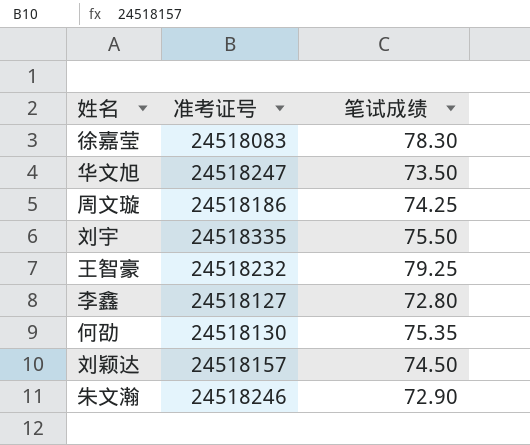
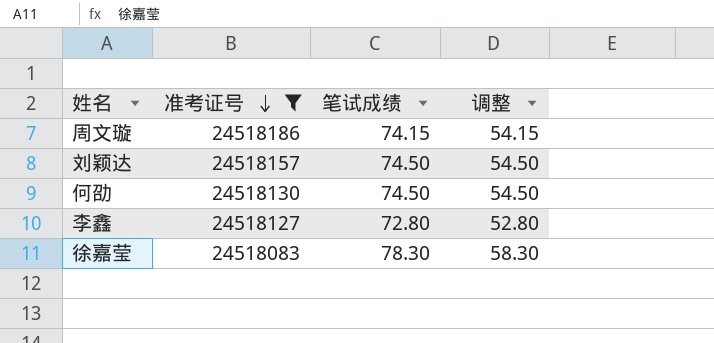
filter: none -> 准考证号 <= 24518186
row order: none -> 准考证号 descending
column 调整 | formula: none -> [笔试成绩] - 20
周文璇 | 笔试成绩: 74.25 -> 74.15
何劭 | 笔试成绩: 75.35 -> 74.50

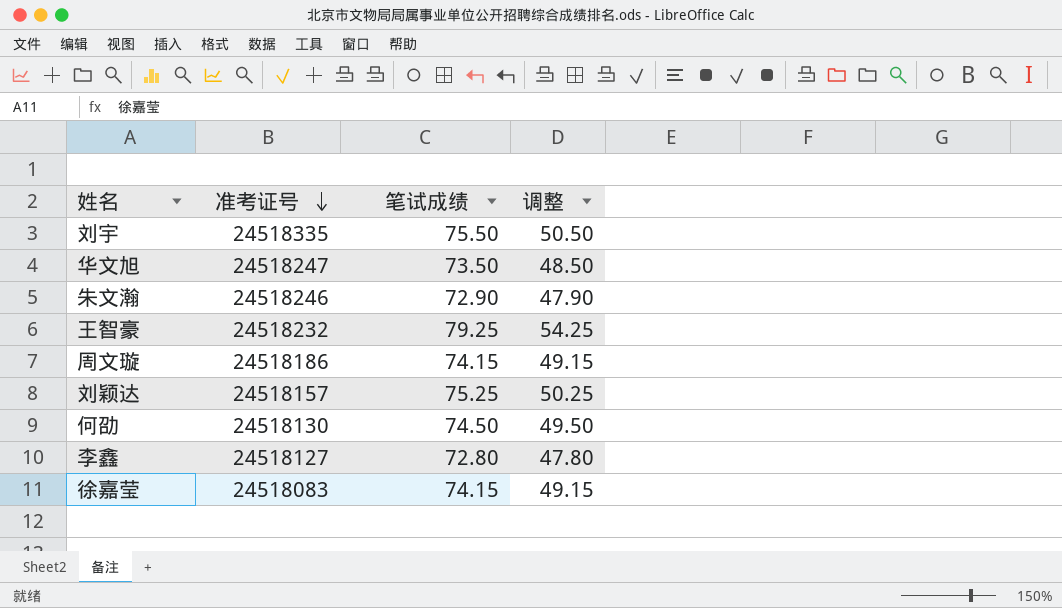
filter: 准考证号 <= 24518186 -> none
column 调整 | formula: [笔试成绩] - 20 -> [笔试成绩] - 25
刘颖达 | 笔试成绩: 74.50 -> 75.25
徐嘉莹 | 笔试成绩: 78.30 -> 74.15

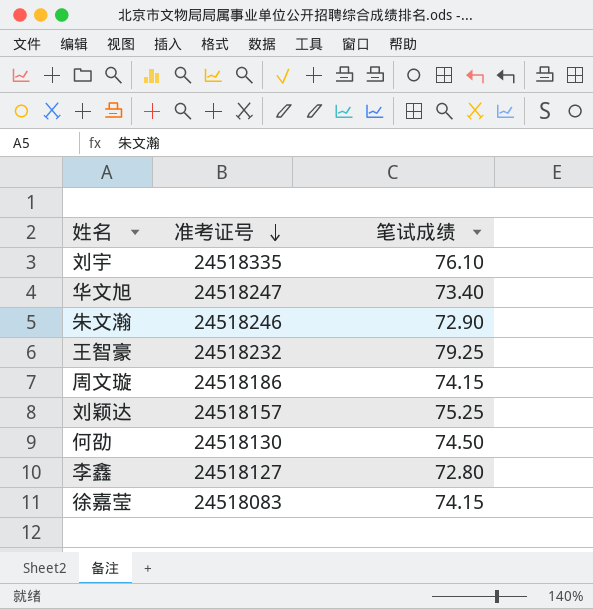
column 调整 | formula: [笔试成绩] - 25 -> none
刘宇 | 笔试成绩: 75.50 -> 76.10
华文旭 | 笔试成绩: 73.50 -> 73.40

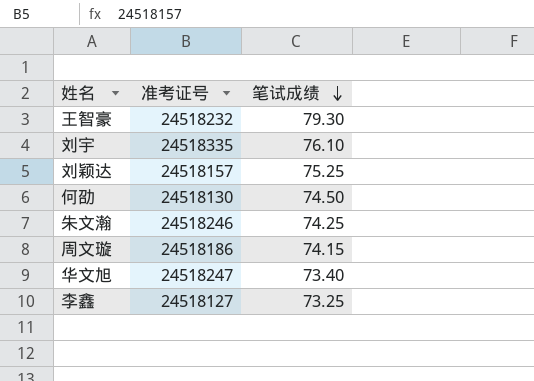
row order: 准考证号 descending -> 笔试成绩 descending
row 徐嘉莹: 24518083 | 74.15 -> none
王智豪 | 笔试成绩: 79.25 -> 79.30
朱文瀚 | 笔试成绩: 72.90 -> 74.25
李鑫 | 笔试成绩: 72.80 -> 73.25

